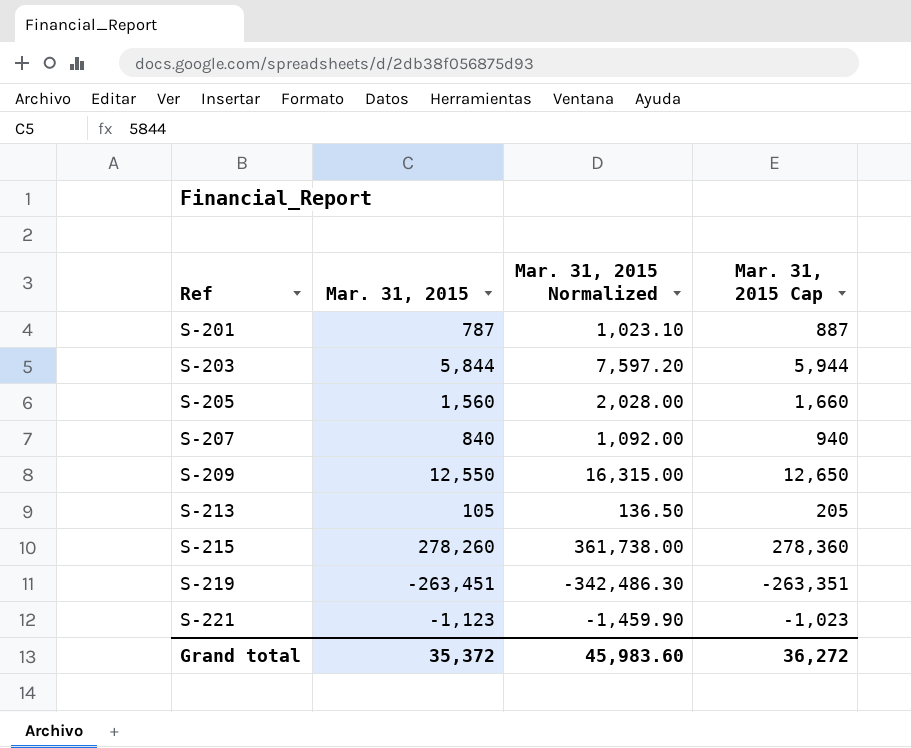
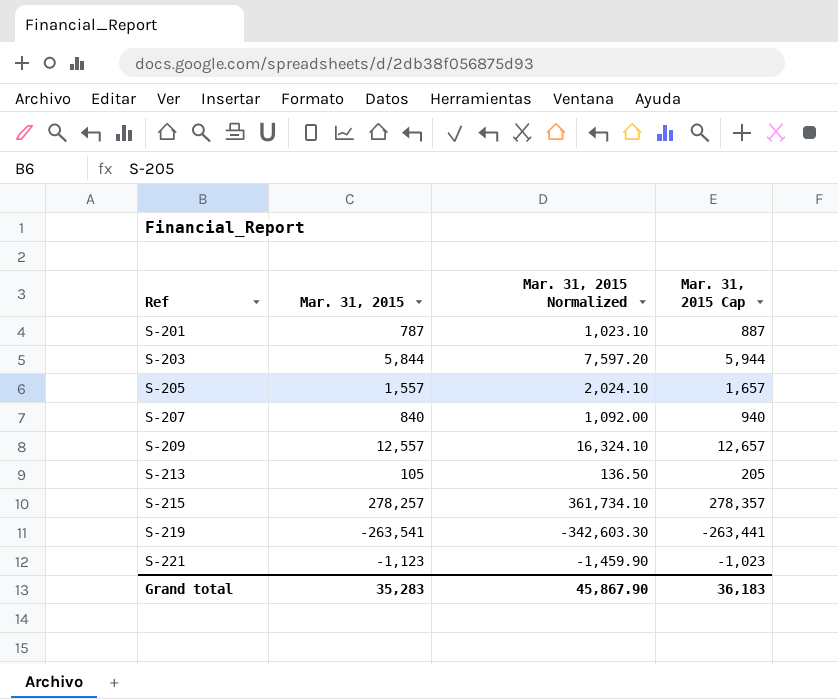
S-205 | Mar. 31, 2015: 1,560 -> 1,557
S-205 | Mar. 31, 2015 Normalized: 2,028.00 -> 2,024.10
S-205 | Mar. 31, 2015 Cap: 1,660 -> 1,657
S-209 | Mar. 31, 2015: 12,550 -> 12,557
S-209 | Mar. 31, 2015 Normalized: 16,315.00 -> 16,324.10
S-209 | Mar. 31, 2015 Cap: 12,650 -> 12,657
S-215 | Mar. 31, 2015: 278,260 -> 278,257
S-215 | Mar. 31, 2015 Normalized: 361,738.00 -> 361,734.10
S-215 | Mar. 31, 2015 Cap: 278,360 -> 278,357
S-219 | Mar. 31, 2015: -263,451 -> -263,541
S-219 | Mar. 31, 2015 Normalized: -342,486.30 -> -342,603.30
S-219 | Mar. 31, 2015 Cap: -263,351 -> -263,441
Grand total | Mar. 31, 2015: 35,372 -> 35,283
Grand total | Mar. 31, 2015 Normalized: 45,983.60 -> 45,867.90
Grand total | Mar. 31, 2015 Cap: 36,272 -> 36,183

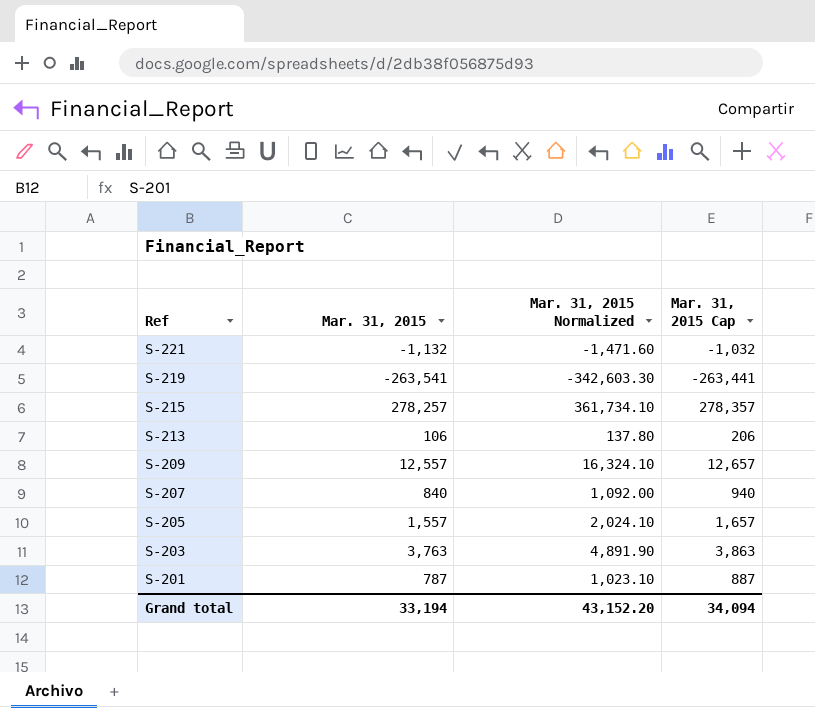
row order: Ref ascending -> Ref descending
S-221 | Mar. 31, 2015: -1,123 -> -1,132
S-221 | Mar. 31, 2015 Normalized: -1,459.90 -> -1,471.60
S-221 | Mar. 31, 2015 Cap: -1,023 -> -1,032
S-213 | Mar. 31, 2015: 105 -> 106
S-213 | Mar. 31, 2015 Normalized: 136.50 -> 137.80
S-213 | Mar. 31, 2015 Cap: 205 -> 206
S-203 | Mar. 31, 2015: 5,844 -> 3,763
S-203 | Mar. 31, 2015 Normalized: 7,597.20 -> 4,891.90
S-203 | Mar. 31, 2015 Cap: 5,944 -> 3,863
Grand total | Mar. 31, 2015: 35,283 -> 33,194
Grand total | Mar. 31, 2015 Normalized: 45,867.90 -> 43,152.20
Grand total | Mar. 31, 2015 Cap: 36,183 -> 34,094

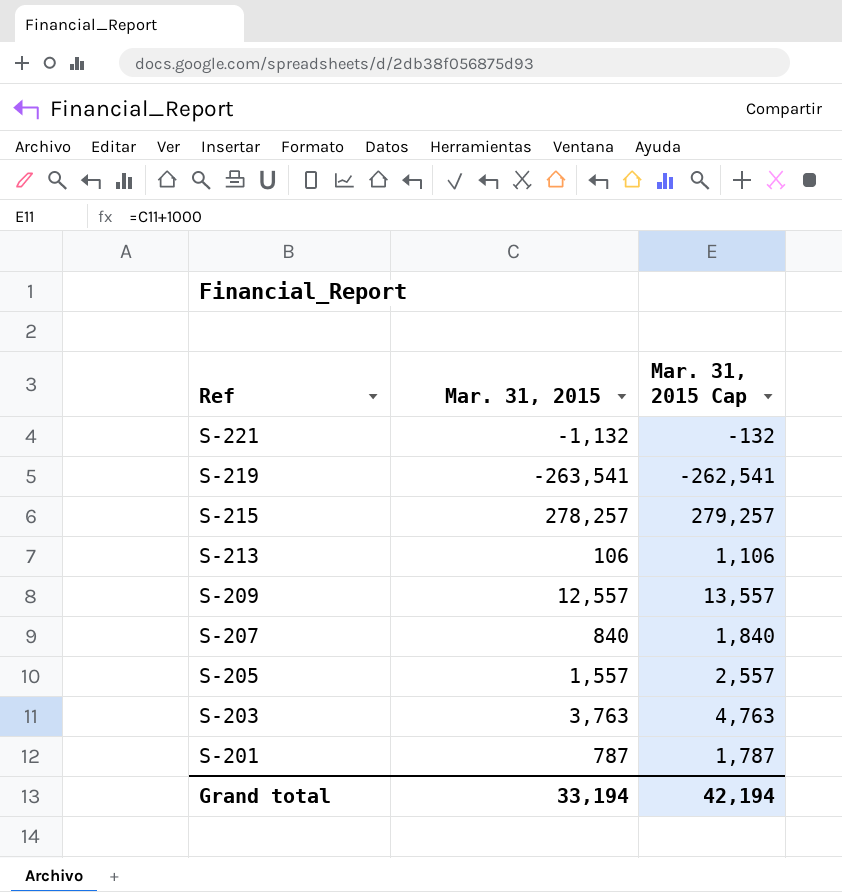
column Mar. 31, 2015 Normalized | formula: [Mar. 31, 2015] * 1.3 -> none
column Mar. 31, 2015 Cap | formula: [Mar. 31, 2015] + 100 -> [Mar. 31, 2015] + 1000
Grand total | Mar. 31, 2015 Cap: 34,094 -> 42,194

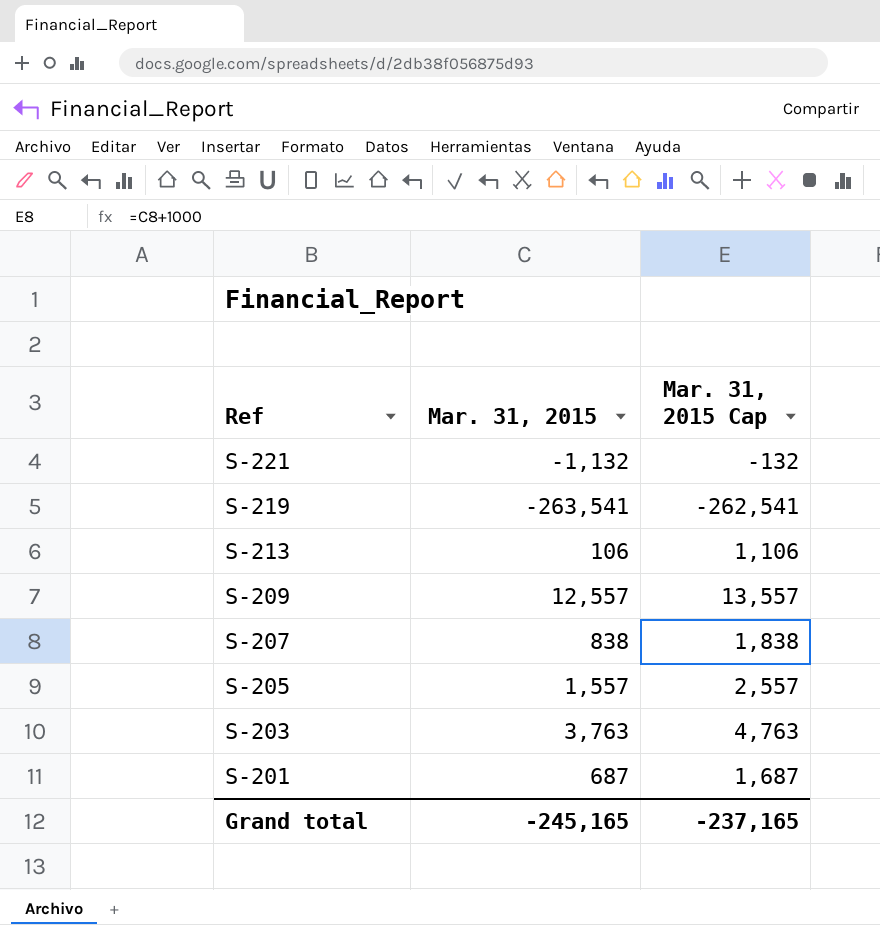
row S-215: 278,257 | 279,257 -> none
S-207 | Mar. 31, 2015: 840 -> 838
S-207 | Mar. 31, 2015 Cap: 1,840 -> 1,838
S-201 | Mar. 31, 2015: 787 -> 687
S-201 | Mar. 31, 2015 Cap: 1,787 -> 1,687
Grand total | Mar. 31, 2015: 33,194 -> -245,165
Grand total | Mar. 31, 2015 Cap: 42,194 -> -237,165

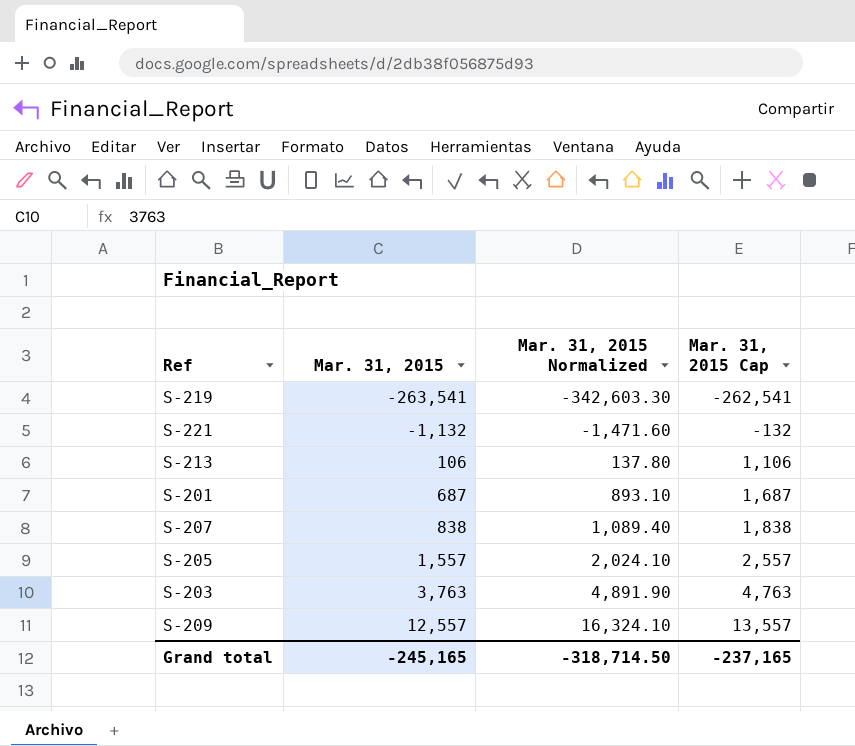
row order: Ref descending -> Mar. 31, 2015 ascending
column Mar. 31, 2015 Normalized | formula: none -> [Mar. 31, 2015] * 1.3

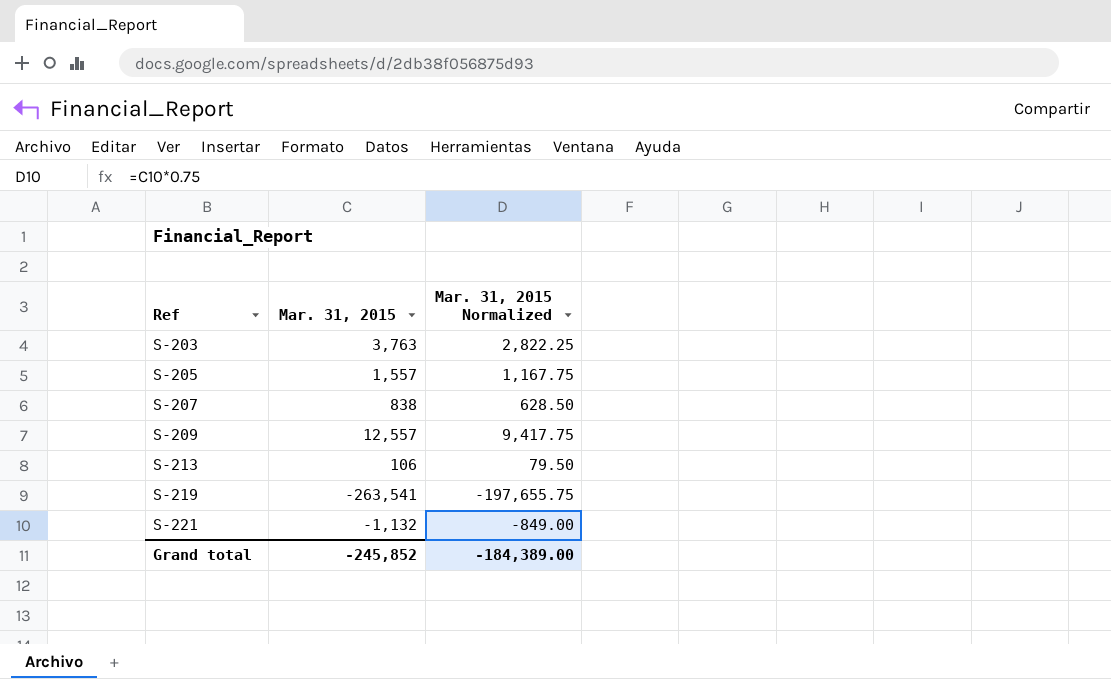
row order: Mar. 31, 2015 ascending -> Ref ascending
column Mar. 31, 2015 Cap | formula: [Mar. 31, 2015] + 1000 -> none
column Mar. 31, 2015 Normalized | formula: [Mar. 31, 2015] * 1.3 -> [Mar. 31, 2015] * 0.75
row S-201: 687 | 893.10 | 1,687 -> none
Grand total | Mar. 31, 2015: -245,165 -> -245,852
Grand total | Mar. 31, 2015 Normalized: -318,714.50 -> -184,389.00

